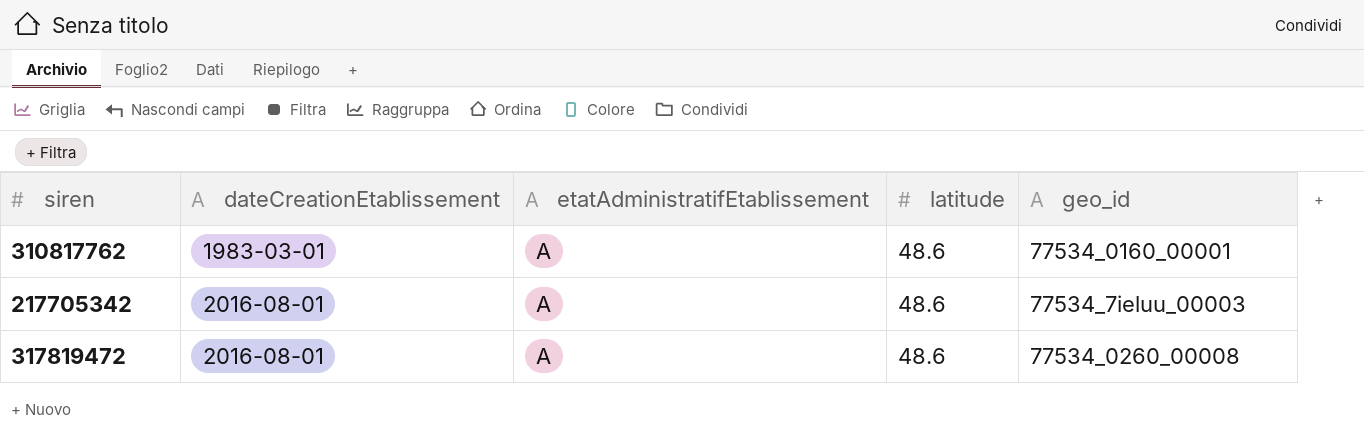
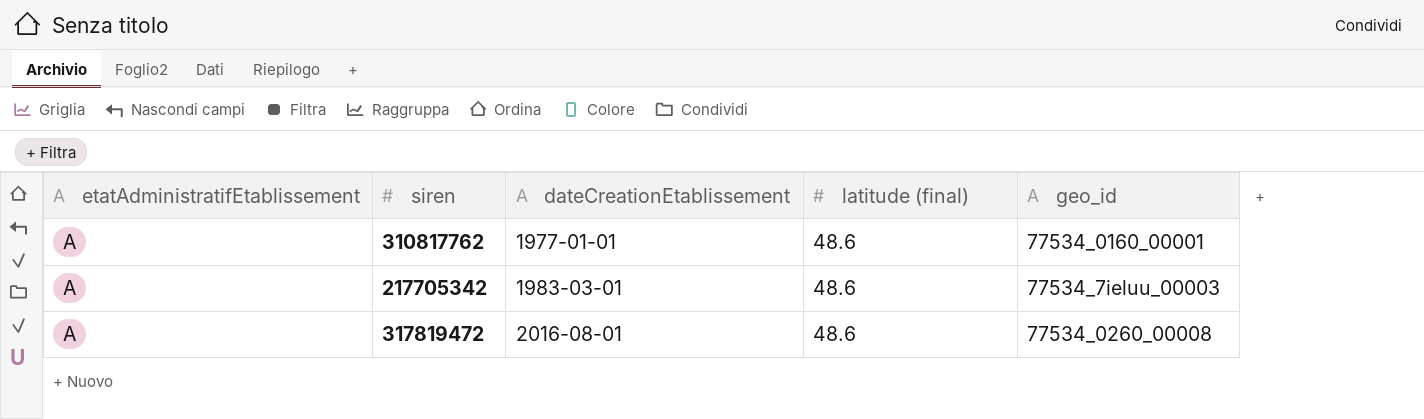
column etatAdministratifEtablissement | position: 3 -> 1
column name: latitude -> latitude (final)
310817762 | dateCreationEtablissement: 1983-03-01 -> 1977-01-01
217705342 | dateCreationEtablissement: 2016-08-01 -> 1983-03-01

